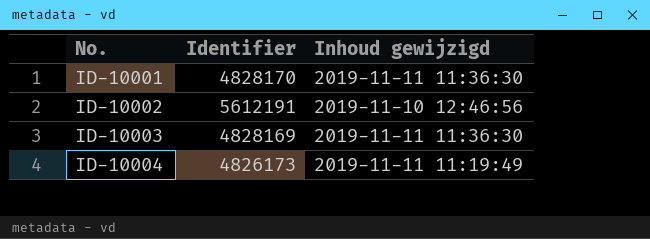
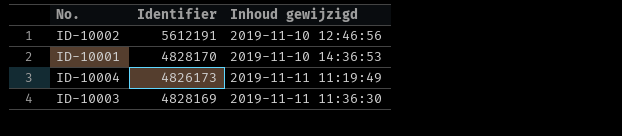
row order: No. ascending -> Inhoud gewijzigd ascending
ID-10001 | Inhoud gewijzigd: 2019-11-11 11:36:30 -> 2019-11-10 14:36:53

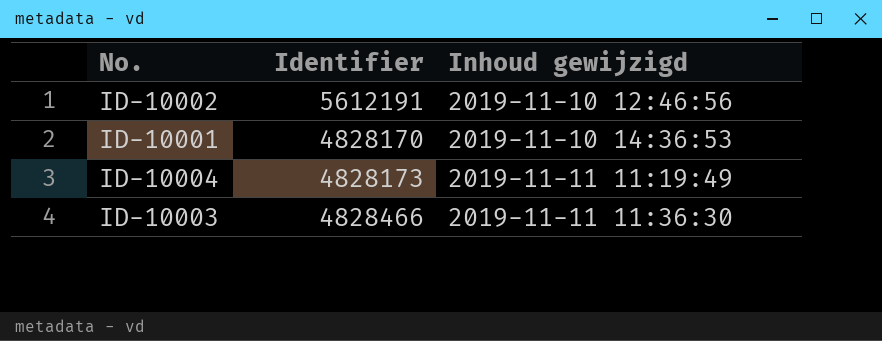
ID-10004 | Identifier: 4826173 -> 4828173
ID-10003 | Identifier: 4828169 -> 4828466

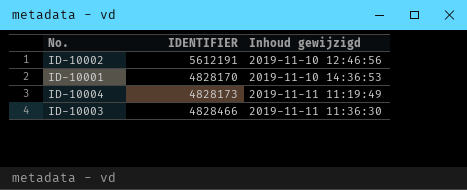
column name: Identifier -> IDENTIFIER

